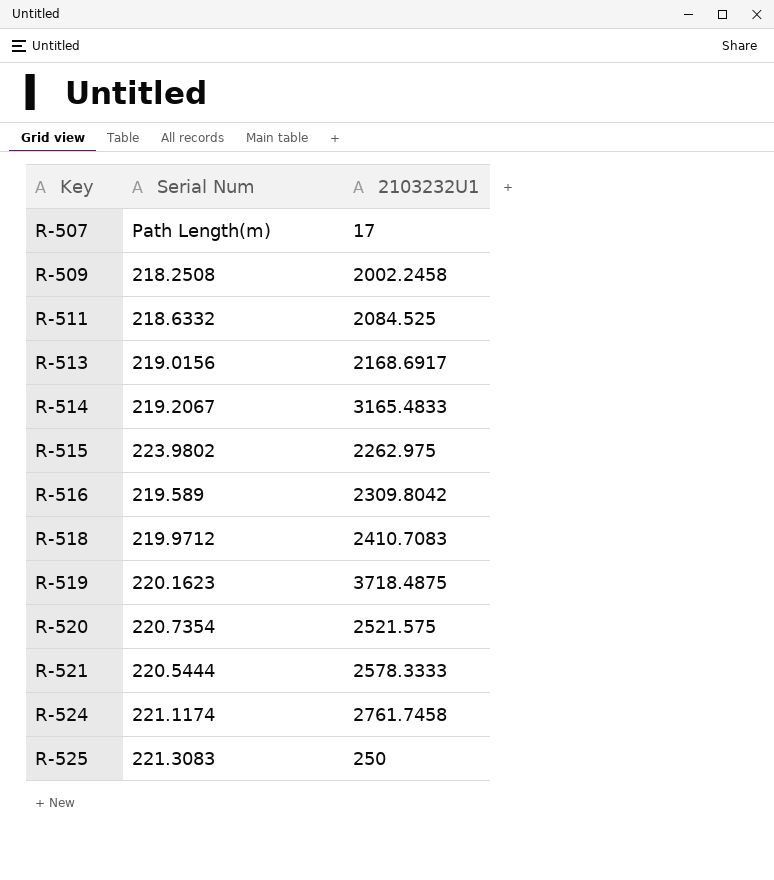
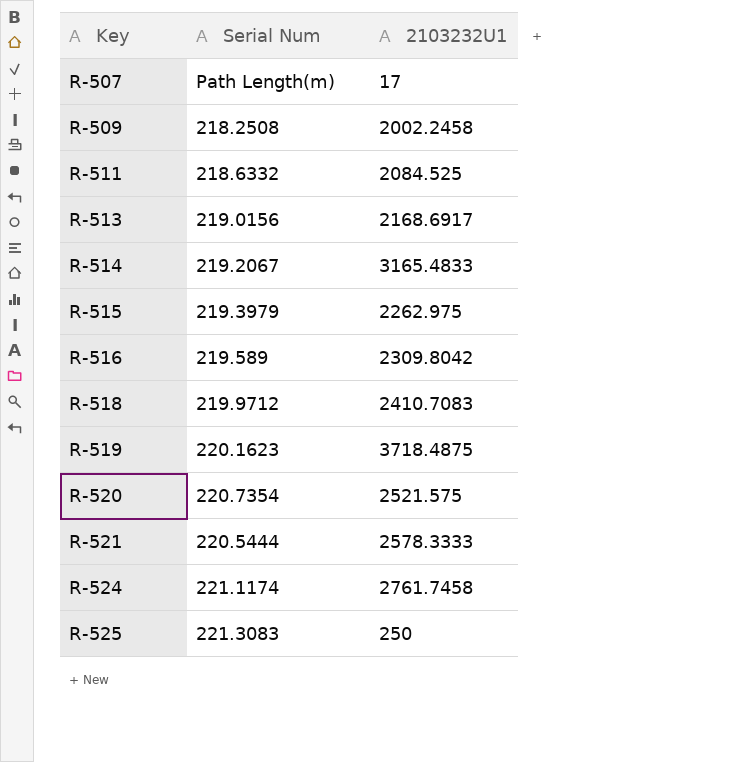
R-515 | Serial Num: 223.9802 -> 219.3979

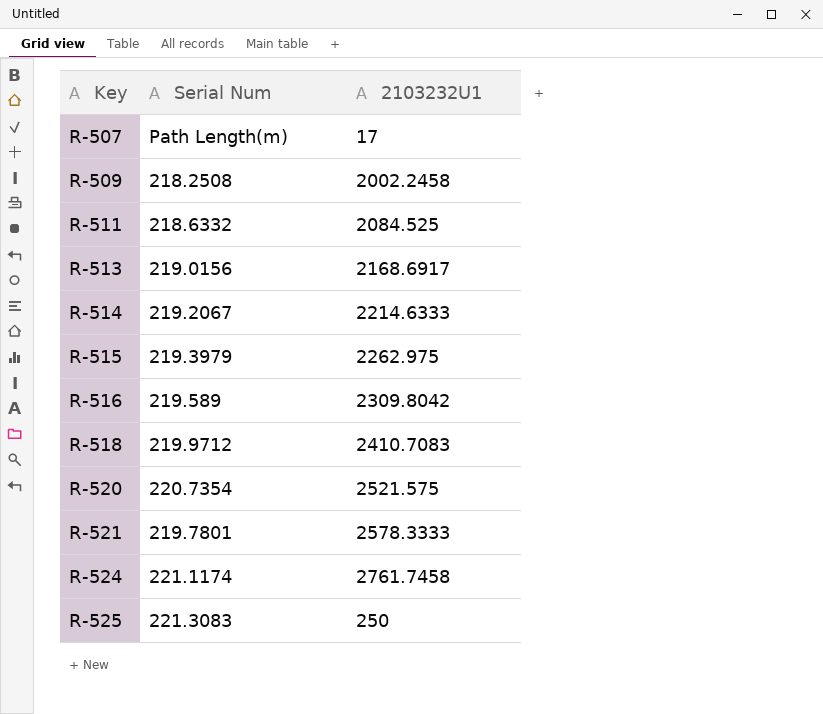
row R-519: 220.1623 | 3718.4875 -> none
R-514 | 2103232U1: 3165.4833 -> 2214.6333
R-521 | Serial Num: 220.5444 -> 219.7801

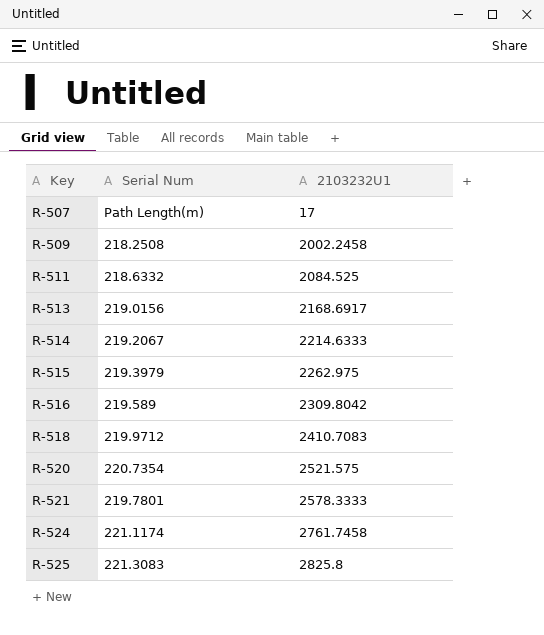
R-525 | 2103232U1: 250 -> 2825.8

